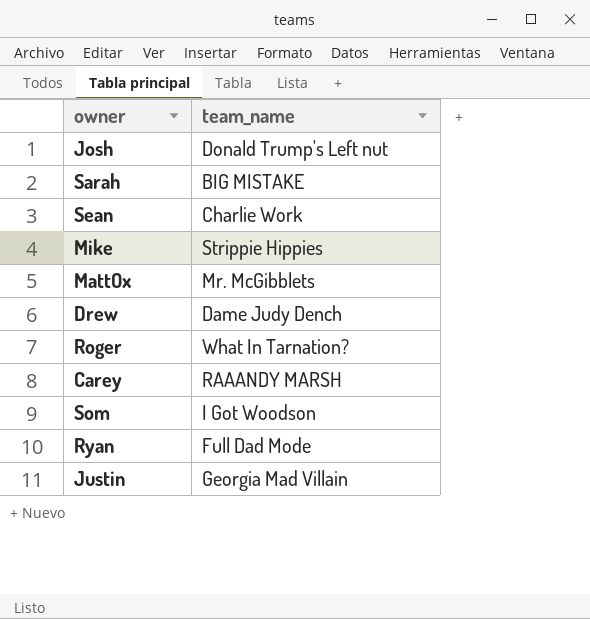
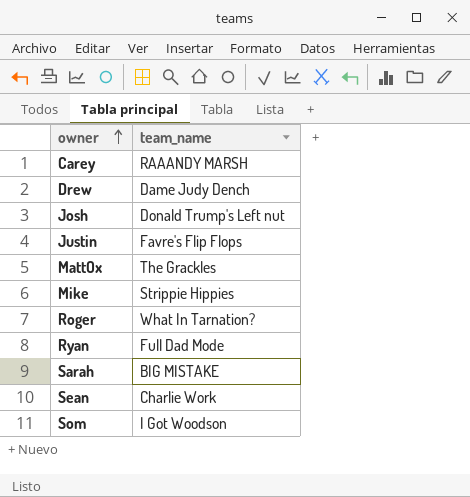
row order: none -> owner ascending
Justin | team_name: Georgia Mad Villain -> Favre's Flip Flops
MattOx | team_name: Mr. McGibblets -> The Grackles

